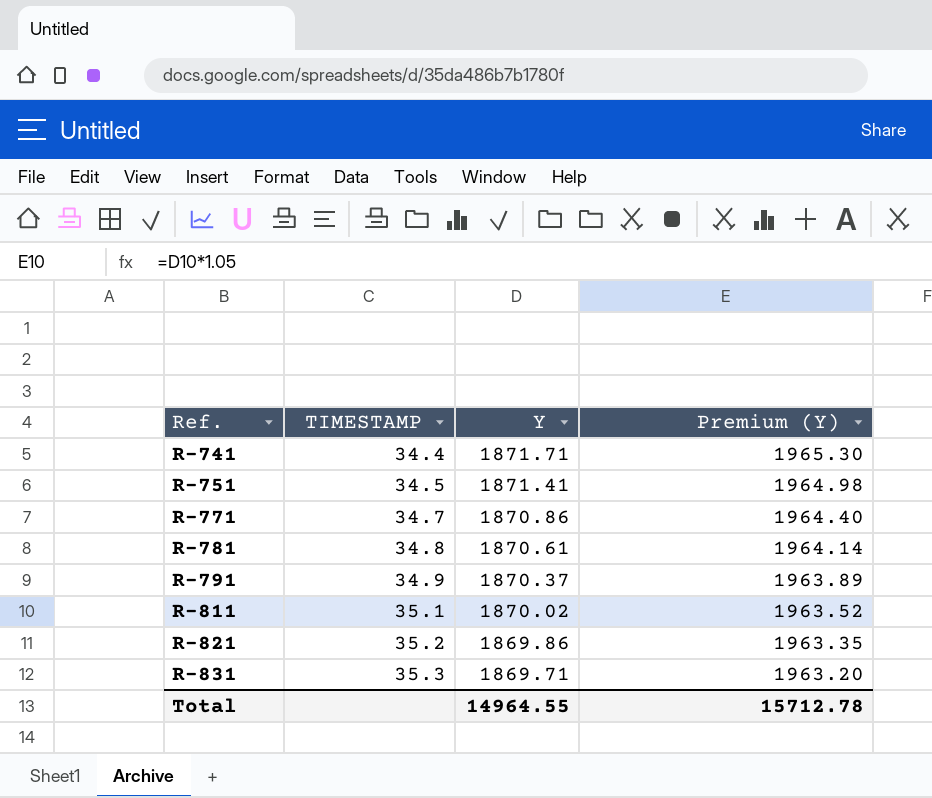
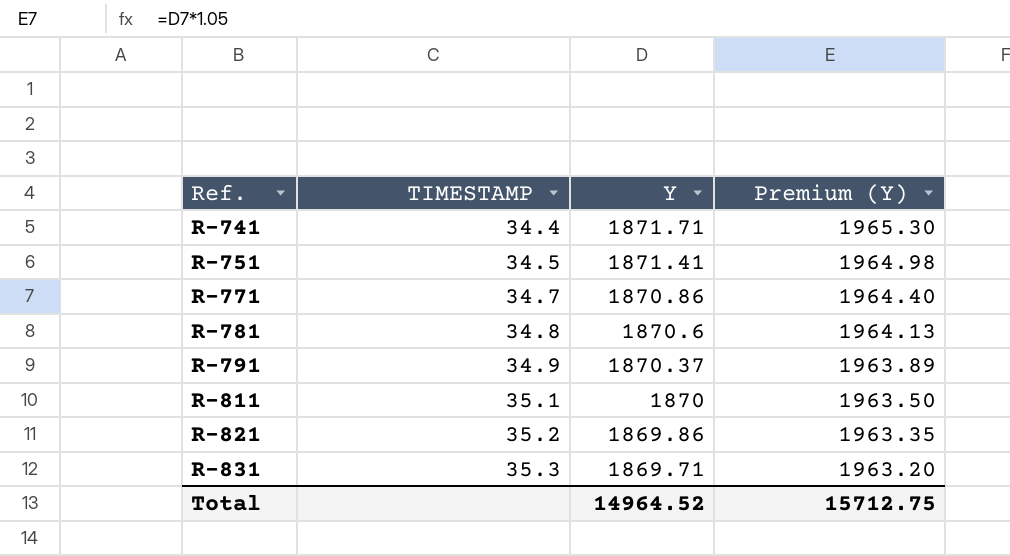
R-781 | Y: 1870.61 -> 1870.6
R-781 | Premium (Y): 1964.14 -> 1964.13
R-811 | Y: 1870.02 -> 1870
R-811 | Premium (Y): 1963.52 -> 1963.50
Total | Y: 14964.55 -> 14964.52
Total | Premium (Y): 15712.78 -> 15712.75

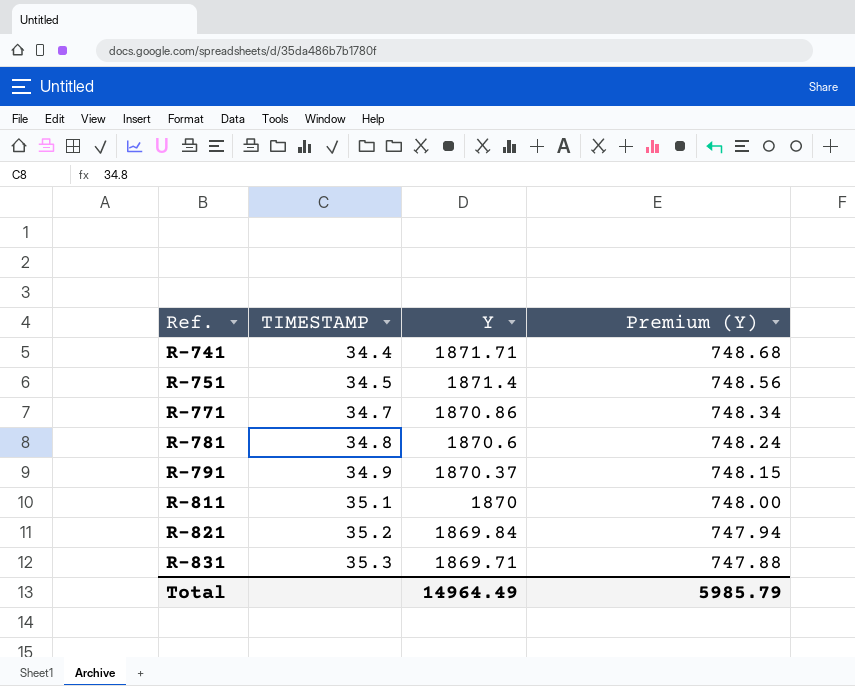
column Premium (Y) | formula: [Y] * 1.05 -> [Y] * 0.4
R-751 | Y: 1871.41 -> 1871.4
R-821 | Y: 1869.86 -> 1869.84
Total | Y: 14964.52 -> 14964.49
Total | Premium (Y): 15712.75 -> 5985.79

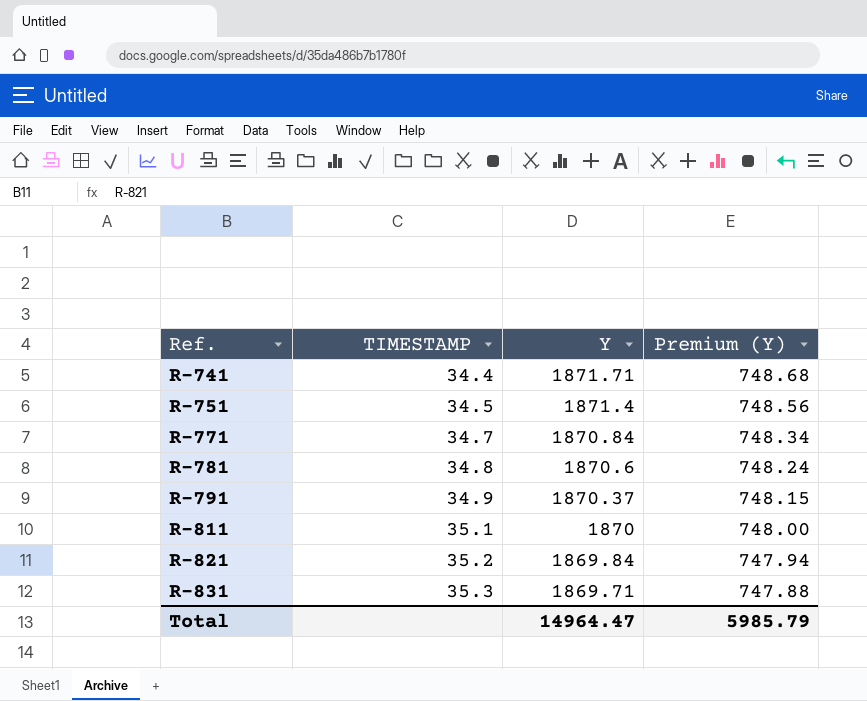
R-771 | Y: 1870.86 -> 1870.84
Total | Y: 14964.49 -> 14964.47

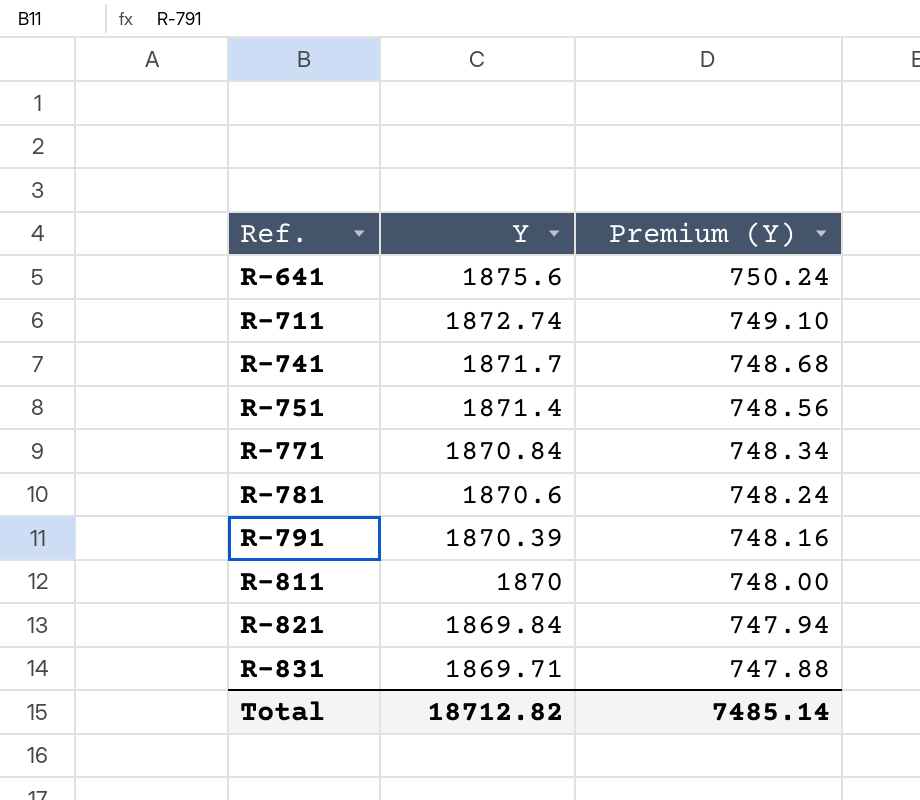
column TIMESTAMP | position: 2 -> none
row R-641: none -> 1875.6 | 750.24
row R-711: none -> 1872.74 | 749.10
R-741 | Y: 1871.71 -> 1871.7
R-791 | Y: 1870.37 -> 1870.39
R-791 | Premium (Y): 748.15 -> 748.16
Total | Y: 14964.47 -> 18712.82
Total | Premium (Y): 5985.79 -> 7485.14

